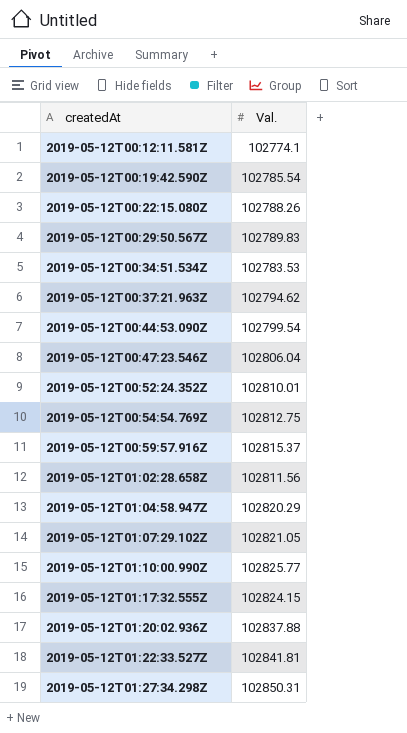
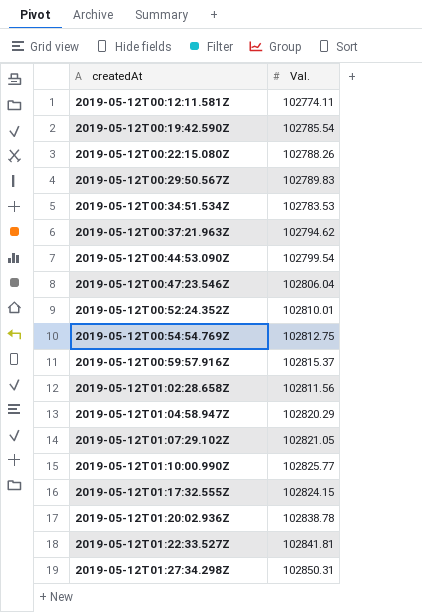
2019-05-12T00:12:11.581Z | Val.: 102774.1 -> 102774.11
2019-05-12T01:20:02.936Z | Val.: 102837.88 -> 102838.78

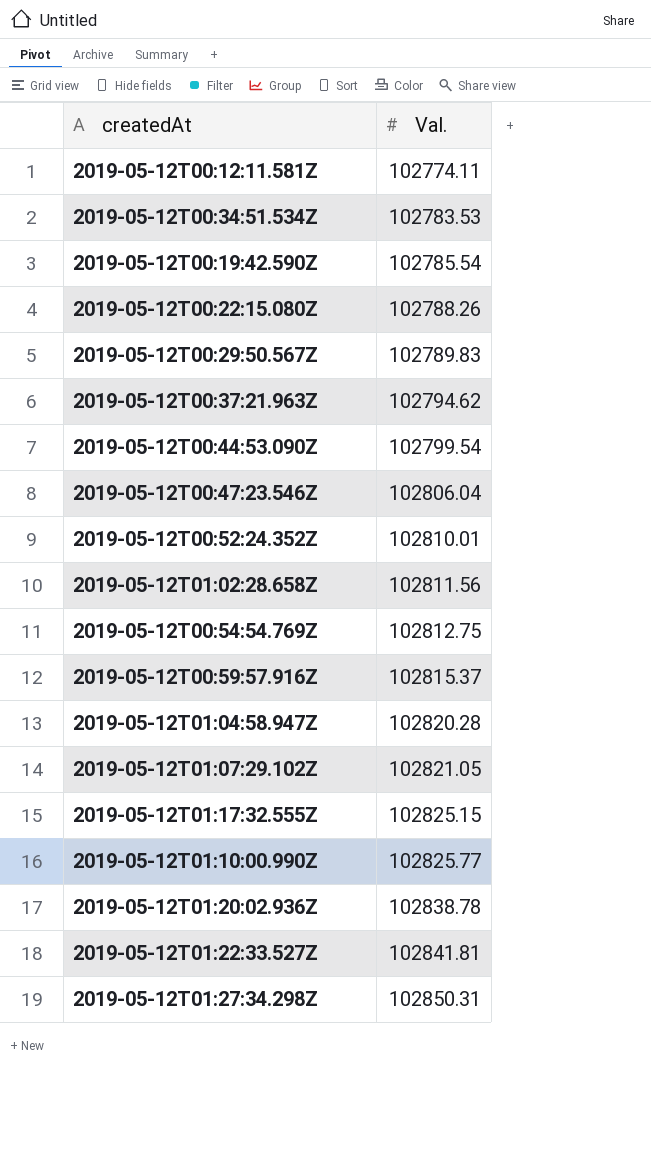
row order: createdAt ascending -> Val. ascending
2019-05-12T01:04:58.947Z | Val.: 102820.29 -> 102820.28
2019-05-12T01:17:32.555Z | Val.: 102824.15 -> 102825.15

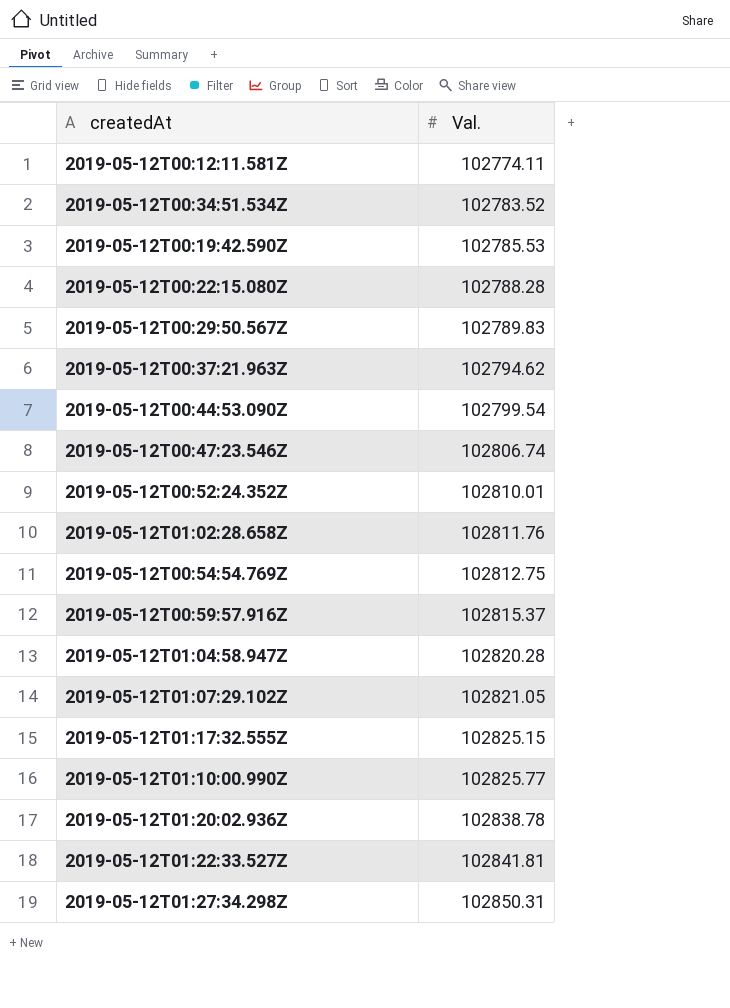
2019-05-12T00:34:51.534Z | Val.: 102783.53 -> 102783.52
2019-05-12T00:19:42.590Z | Val.: 102785.54 -> 102785.53
2019-05-12T00:22:15.080Z | Val.: 102788.26 -> 102788.28
2019-05-12T00:47:23.546Z | Val.: 102806.04 -> 102806.74
2019-05-12T01:02:28.658Z | Val.: 102811.56 -> 102811.76

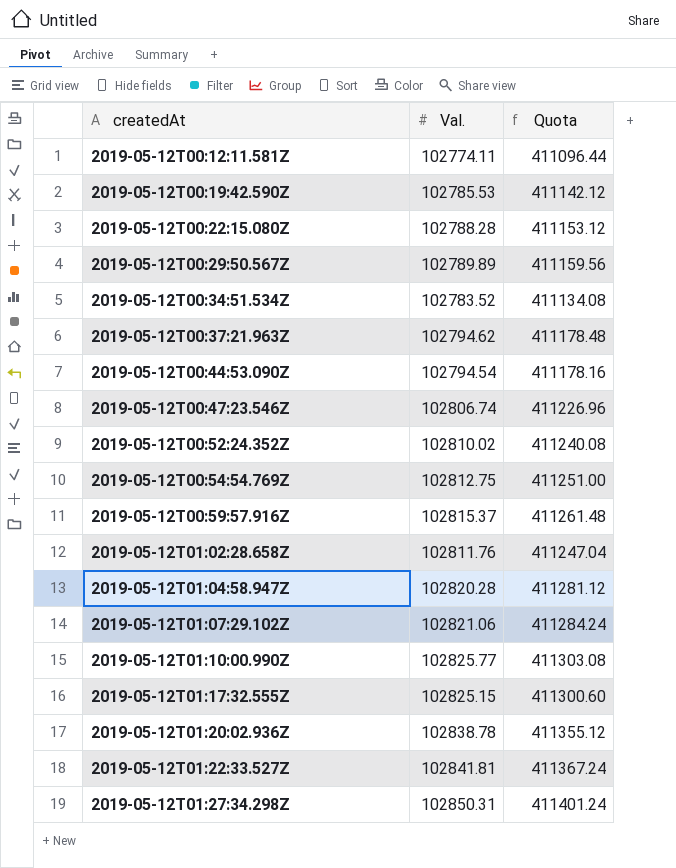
row order: Val. ascending -> createdAt ascending
column Quota | formula: none -> [Val.] * 4
2019-05-12T00:29:50.567Z | Val.: 102789.83 -> 102789.89
2019-05-12T00:44:53.090Z | Val.: 102799.54 -> 102794.54
2019-05-12T00:52:24.352Z | Val.: 102810.01 -> 102810.02
2019-05-12T01:07:29.102Z | Val.: 102821.05 -> 102821.06

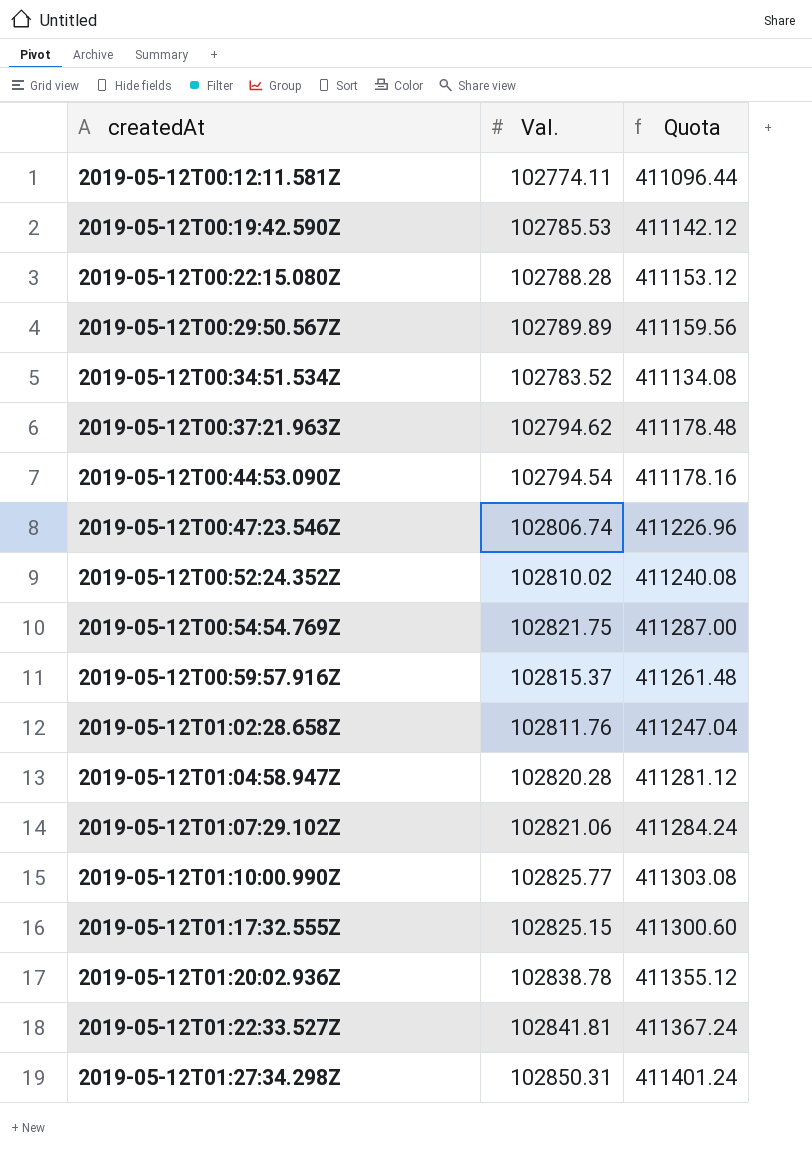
2019-05-12T00:54:54.769Z | Val.: 102812.75 -> 102821.75
2019-05-12T00:54:54.769Z | Quota: 411251.00 -> 411287.00

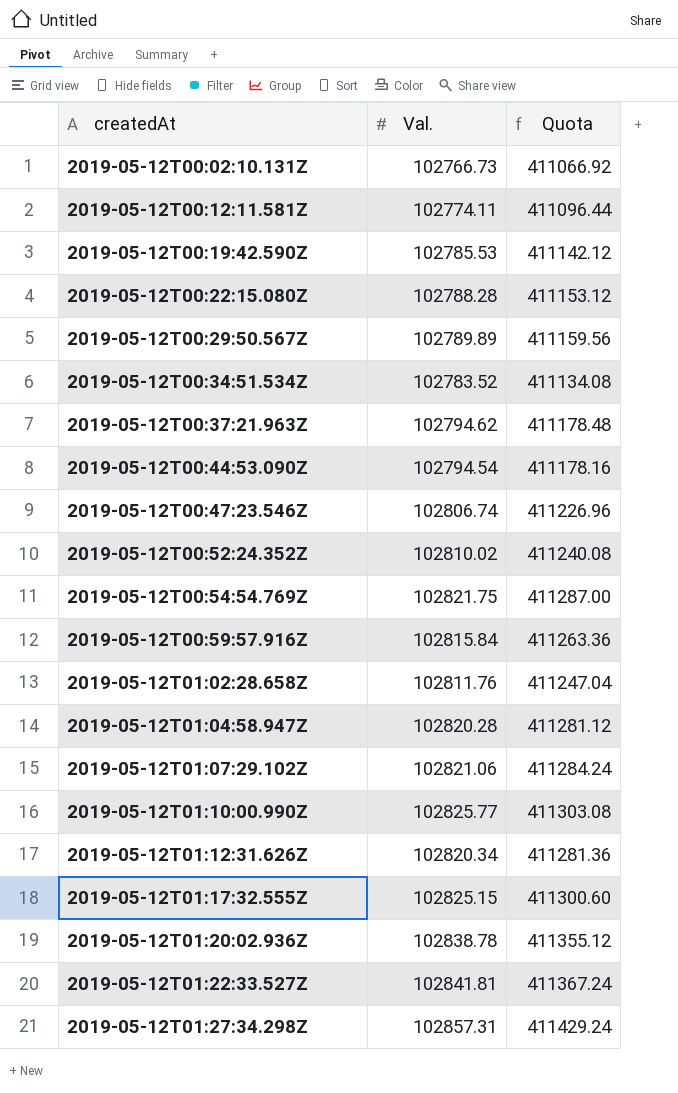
row 2019-05-12T00:02:10.131Z: none -> 102766.73 | 411066.92
2019-05-12T00:59:57.916Z | Val.: 102815.37 -> 102815.84
2019-05-12T00:59:57.916Z | Quota: 411261.48 -> 411263.36
row 2019-05-12T01:12:31.626Z: none -> 102820.34 | 411281.36
2019-05-12T01:27:34.298Z | Val.: 102850.31 -> 102857.31
2019-05-12T01:27:34.298Z | Quota: 411401.24 -> 411429.24

